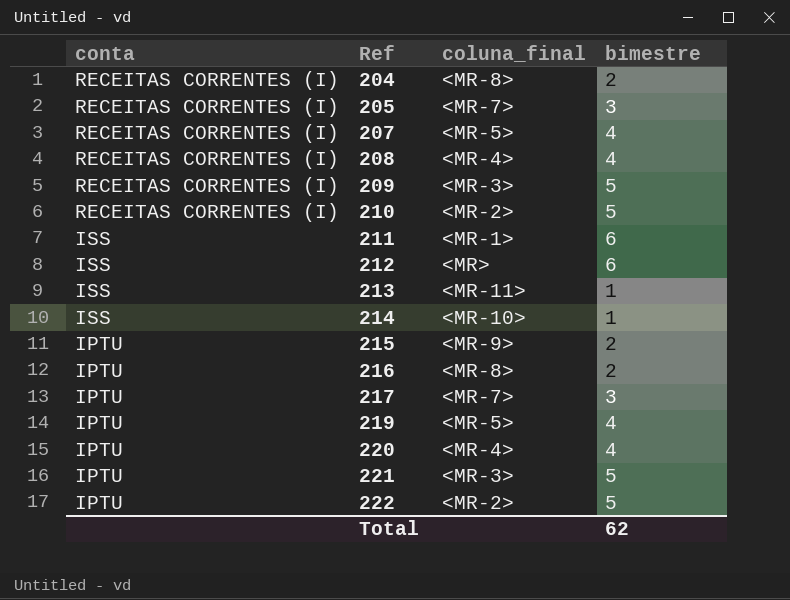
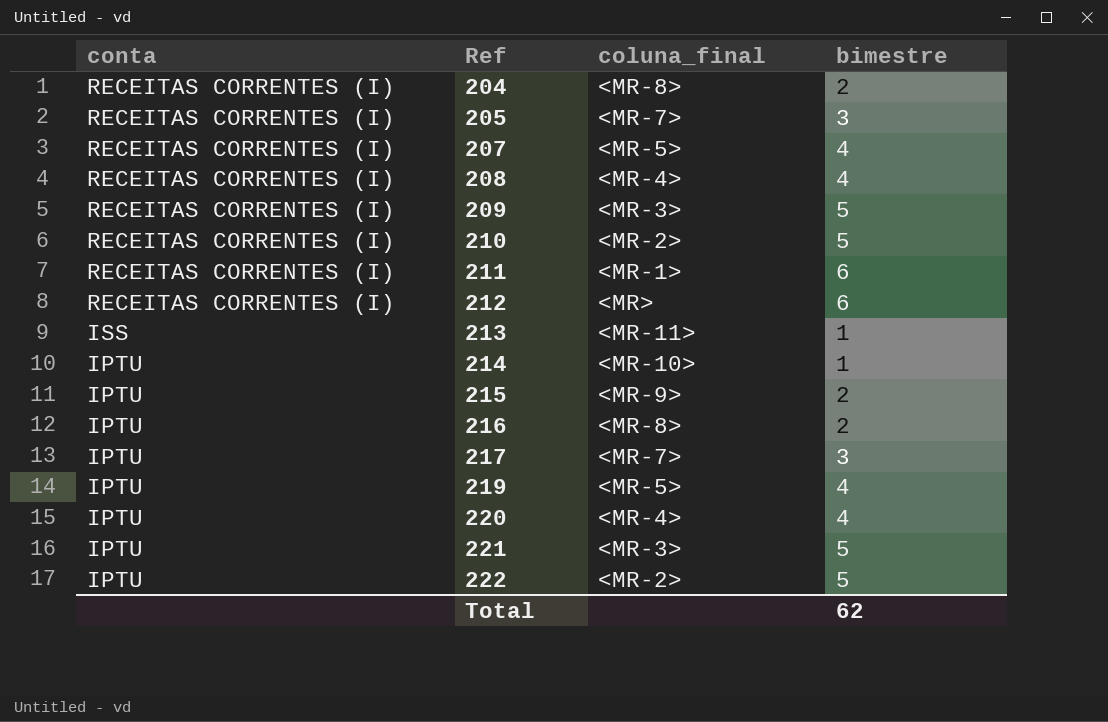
211 | conta: ISS -> RECEITAS CORRENTES (I)
212 | conta: ISS -> RECEITAS CORRENTES (I)
214 | conta: ISS -> IPTU

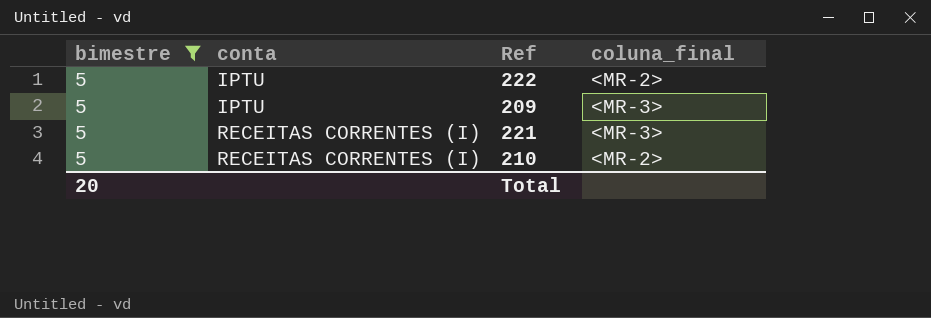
filter: none -> bimestre = 5
row order: conta descending -> conta ascending
column bimestre | position: 4 -> 1
209 | conta: RECEITAS CORRENTES (I) -> IPTU
221 | conta: IPTU -> RECEITAS CORRENTES (I)
Total | bimestre: 62 -> 20

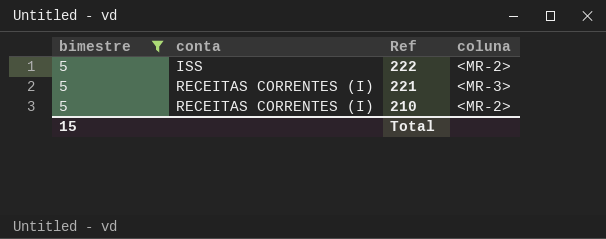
column name: coluna_final -> coluna
row 209: 5 | IPTU | <MR-3> -> none
222 | conta: IPTU -> ISS
Total | bimestre: 20 -> 15

